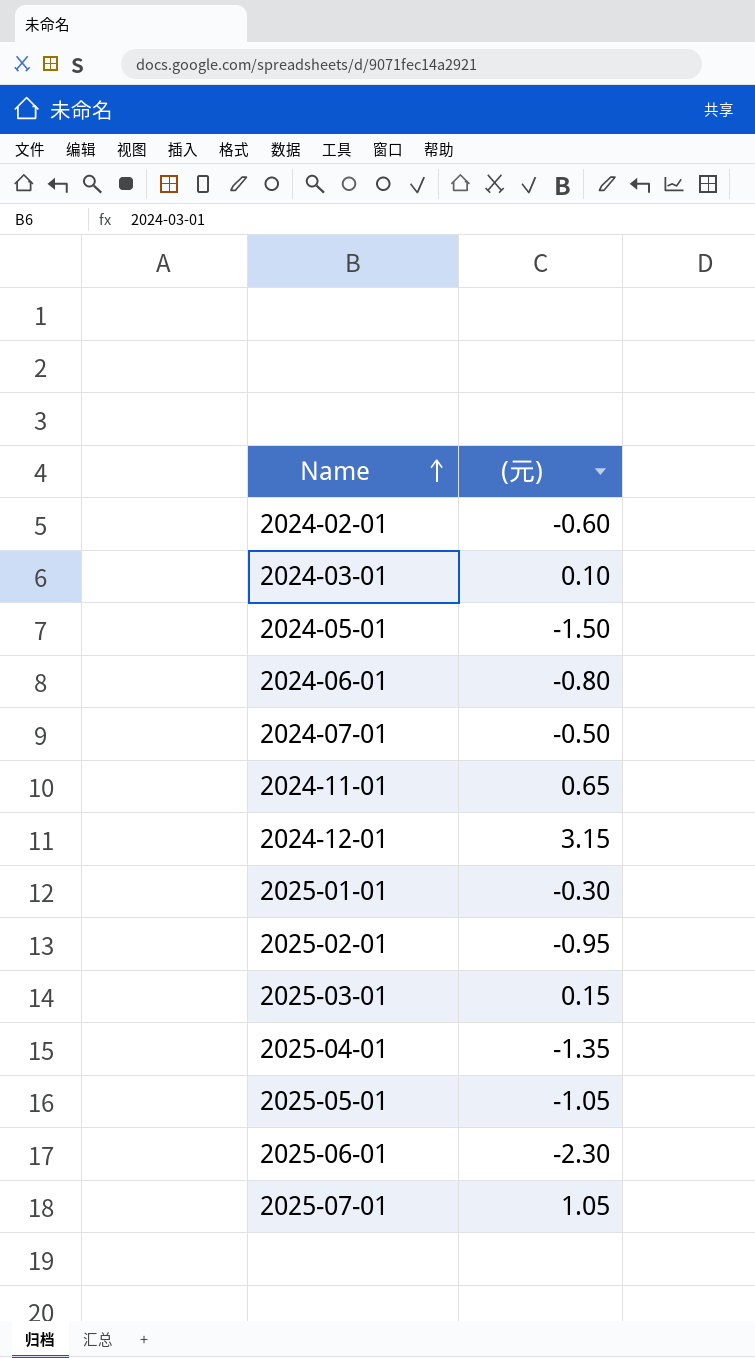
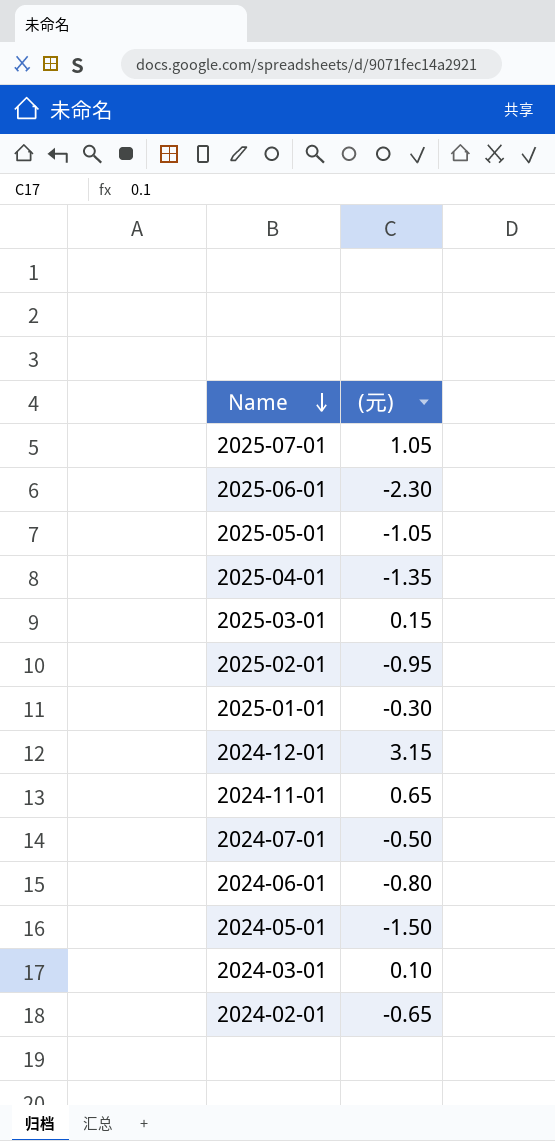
row order: Name ascending -> Name descending
2024-02-01 | (元): -0.60 -> -0.65

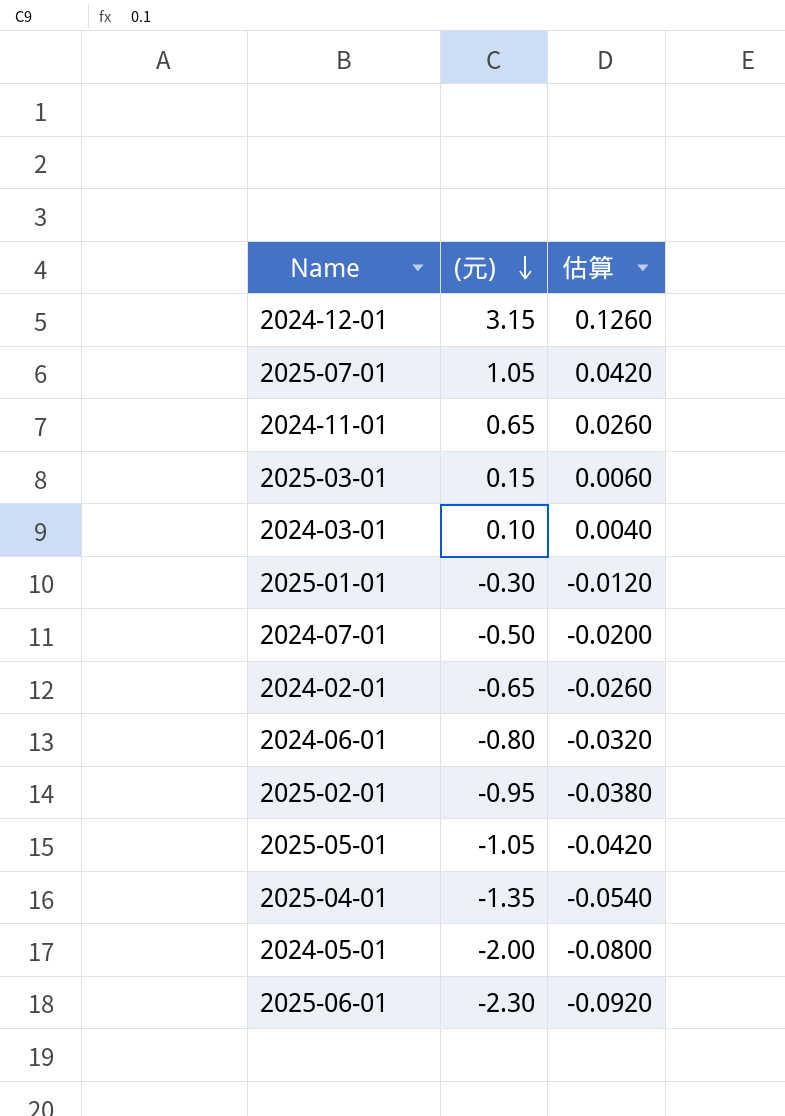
row order: Name descending -> (元) descending
column 估算 | formula: none -> [(元)] * 0.04
2024-05-01 | (元): -1.50 -> -2.00

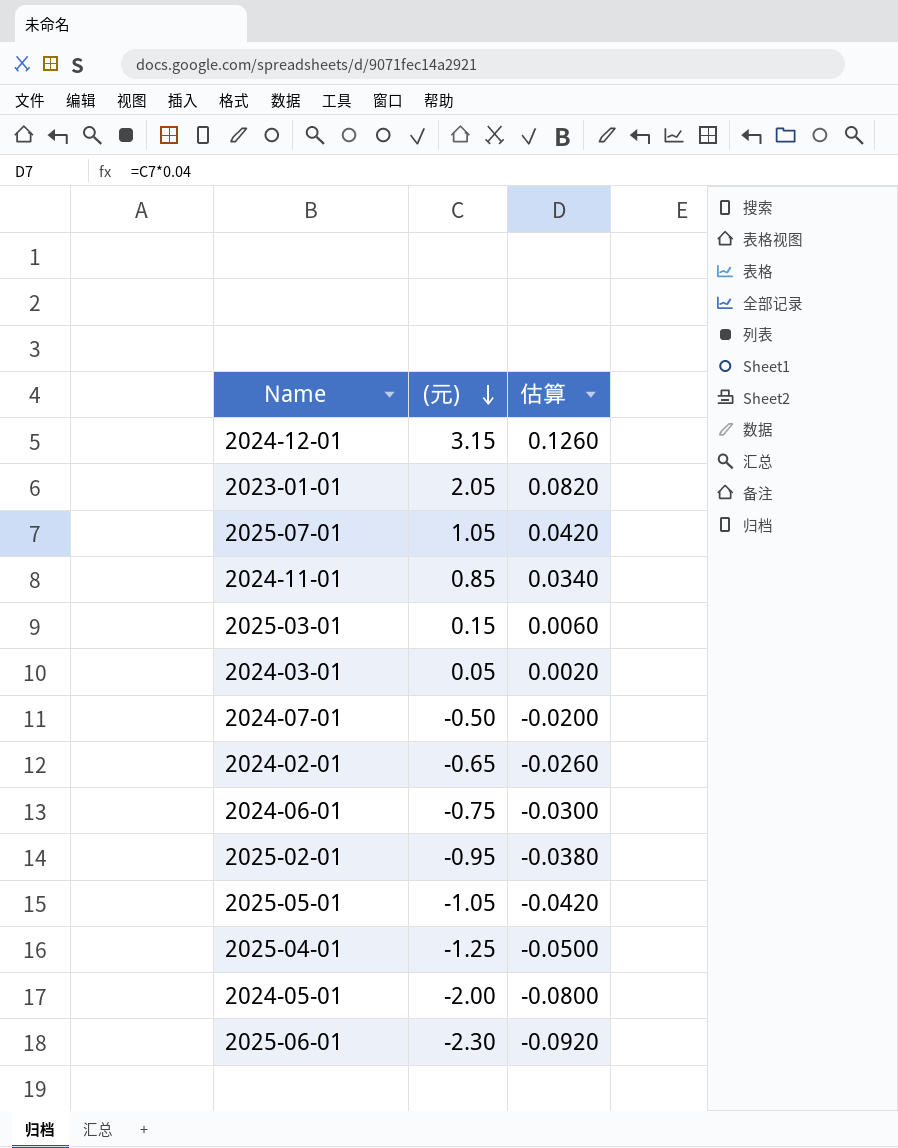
row 2025-01-01: -0.30 | -0.0120 -> none
row 2023-01-01: none -> 2.05 | 0.0820
2024-11-01 | (元): 0.65 -> 0.85
2024-11-01 | 估算: 0.0260 -> 0.0340
2024-03-01 | (元): 0.10 -> 0.05
2024-03-01 | 估算: 0.0040 -> 0.0020
2024-06-01 | (元): -0.80 -> -0.75
2024-06-01 | 估算: -0.0320 -> -0.0300
2025-04-01 | (元): -1.35 -> -1.25
2025-04-01 | 估算: -0.0540 -> -0.0500

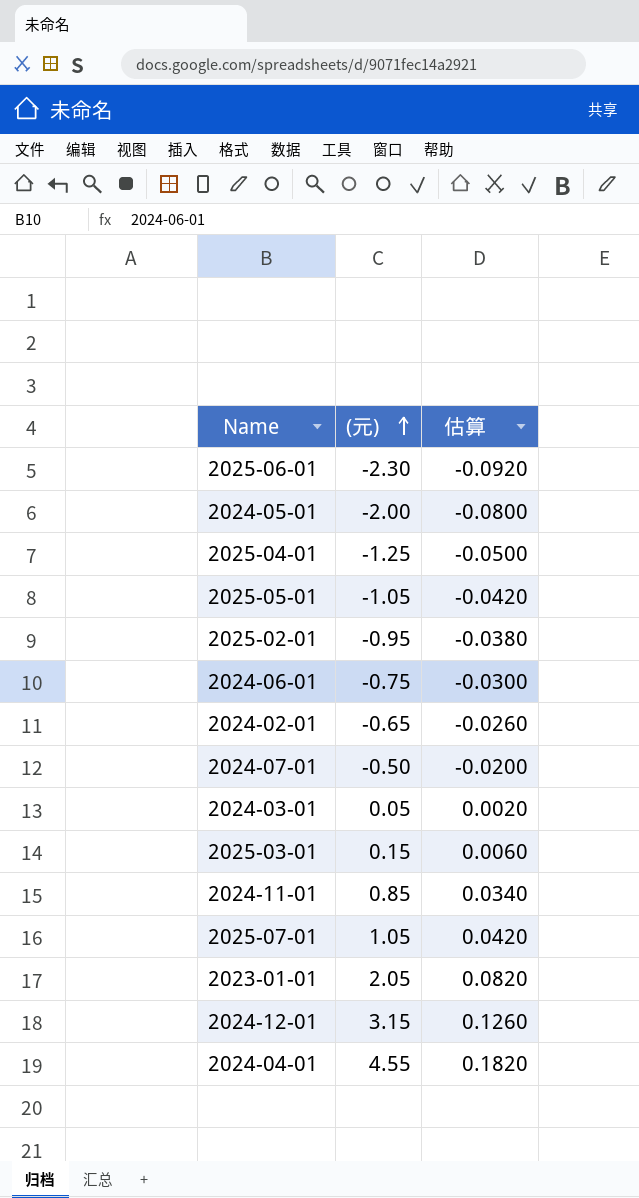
row order: (元) descending -> (元) ascending
row 2024-04-01: none -> 4.55 | 0.1820

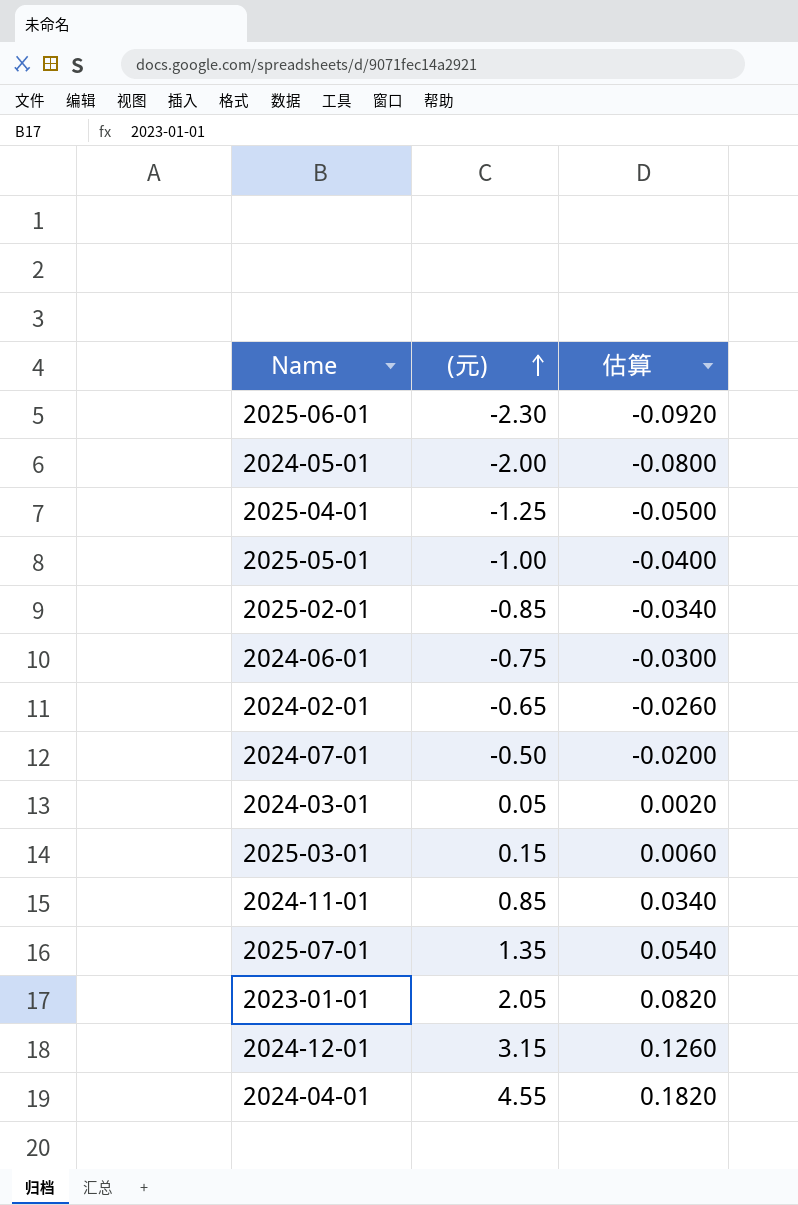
2025-05-01 | (元): -1.05 -> -1.00
2025-05-01 | 估算: -0.0420 -> -0.0400
2025-02-01 | (元): -0.95 -> -0.85
2025-02-01 | 估算: -0.0380 -> -0.0340
2025-07-01 | (元): 1.05 -> 1.35
2025-07-01 | 估算: 0.0420 -> 0.0540

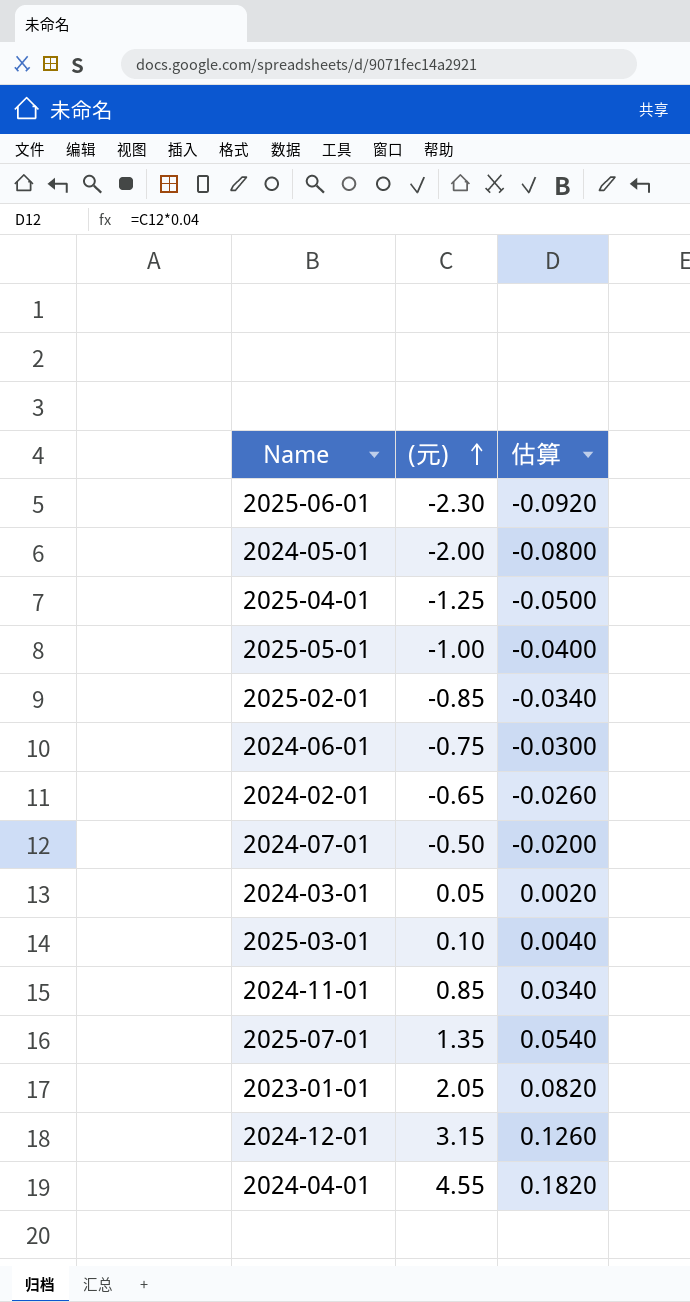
2025-03-01 | (元): 0.15 -> 0.10
2025-03-01 | 估算: 0.0060 -> 0.0040

